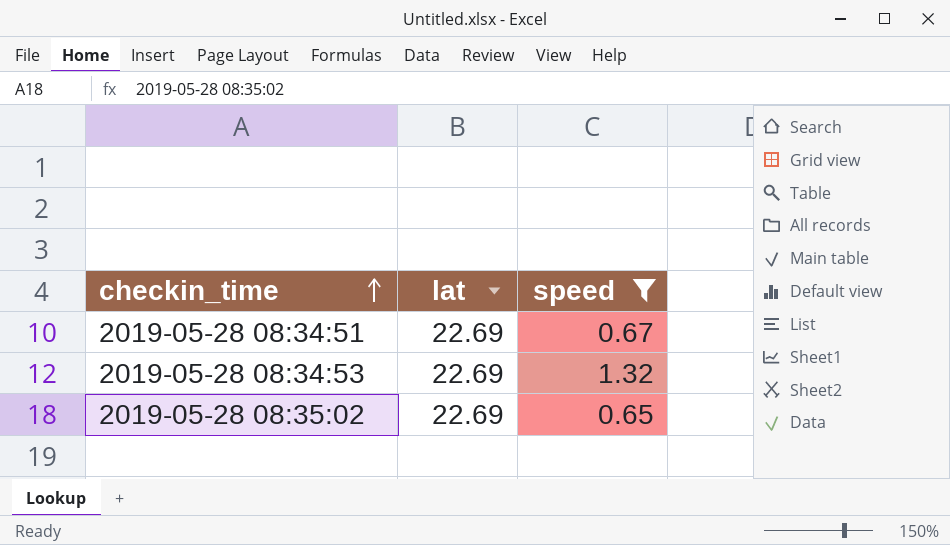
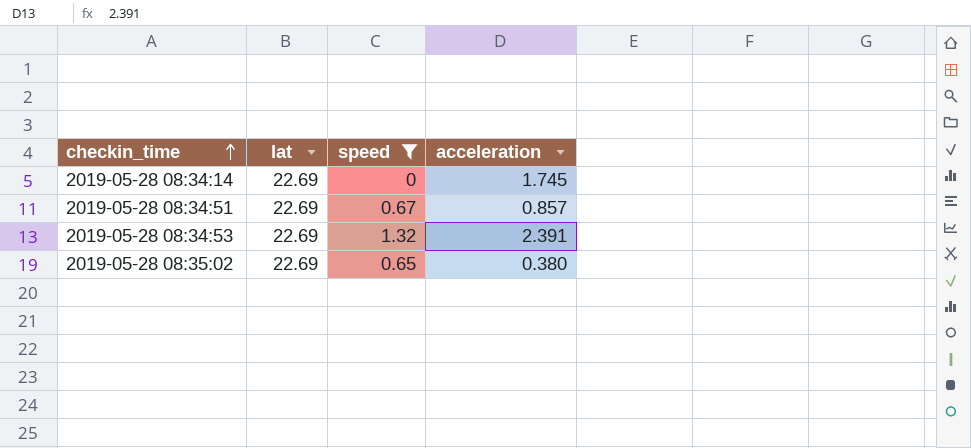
column acceleration | position: none -> 4
row 2019-05-28 08:34:14: none -> 22.69 | 0 | 1.745

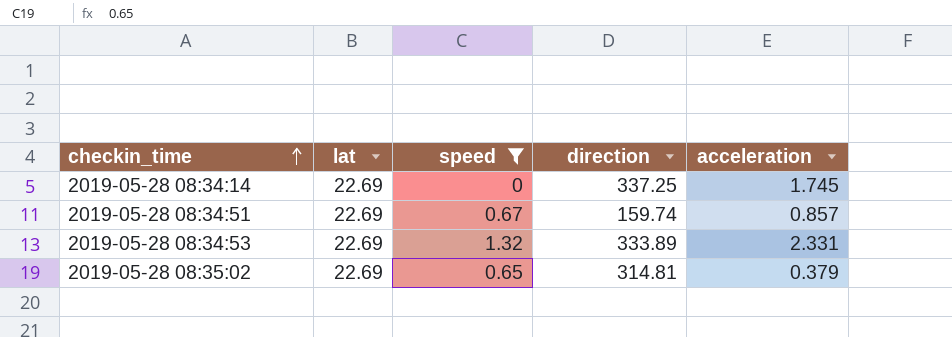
column direction | position: none -> 4
2019-05-28 08:34:53 | acceleration: 2.391 -> 2.331
2019-05-28 08:35:02 | acceleration: 0.380 -> 0.379

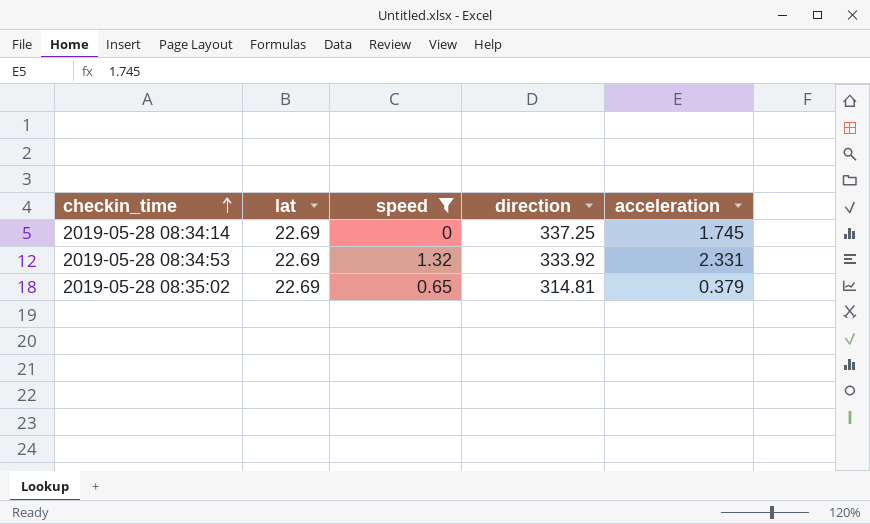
row 2019-05-28 08:34:51: 22.69 | 0.67 | 159.74 | 0.857 -> none
2019-05-28 08:34:53 | direction: 333.89 -> 333.92

